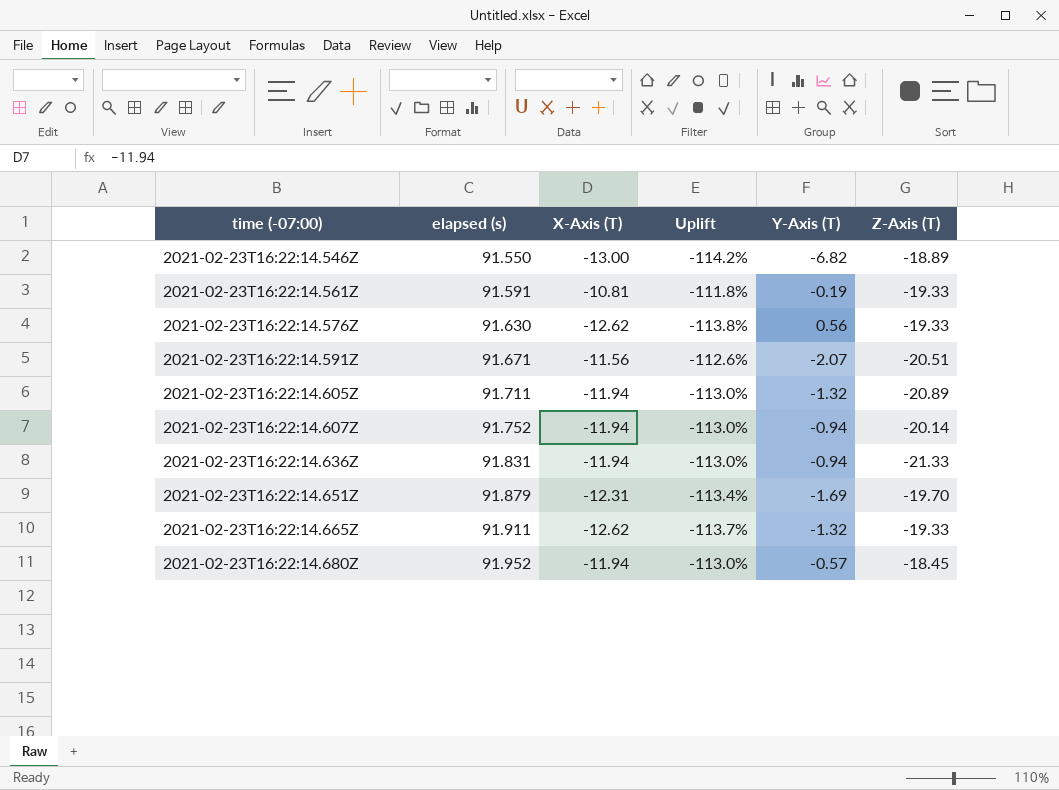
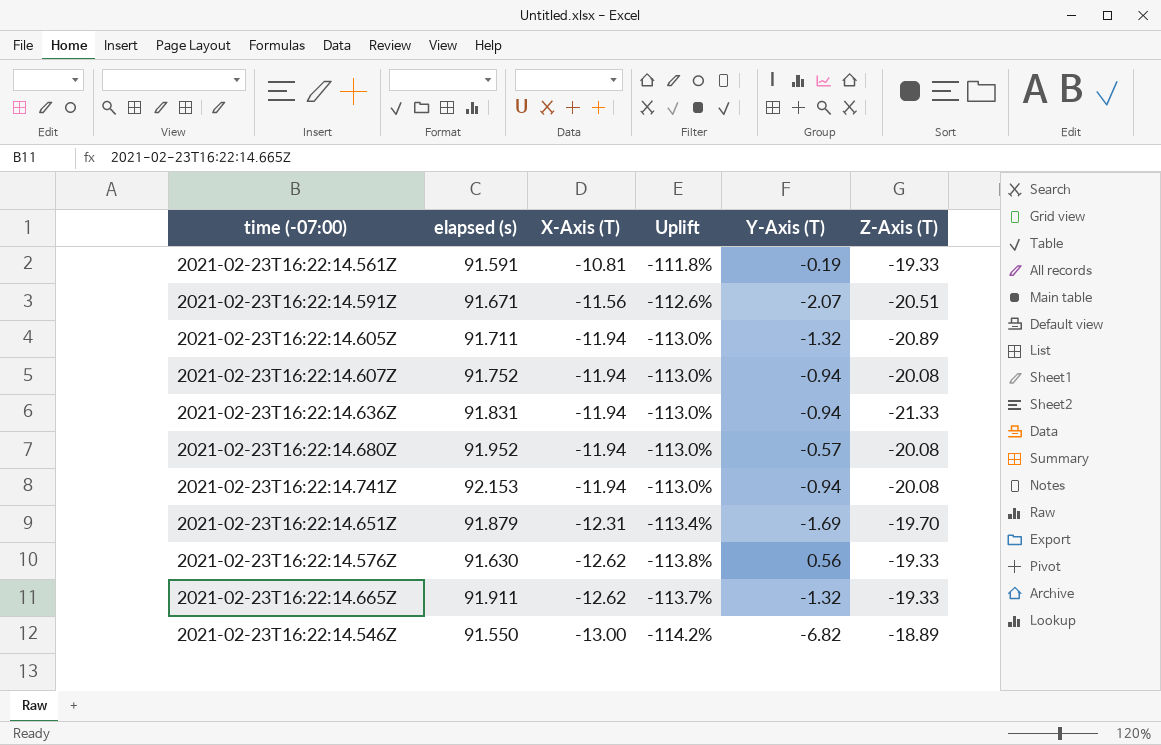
row order: time (-07:00) ascending -> X-Axis (T) descending
2021-02-23T16:22:14.607Z | Z-Axis (T): -20.14 -> -20.08
2021-02-23T16:22:14.680Z | Z-Axis (T): -18.45 -> -20.08
row 2021-02-23T16:22:14.741Z: none -> 92.153 | -11.94 | -113.0% | -0.94 | -20.08

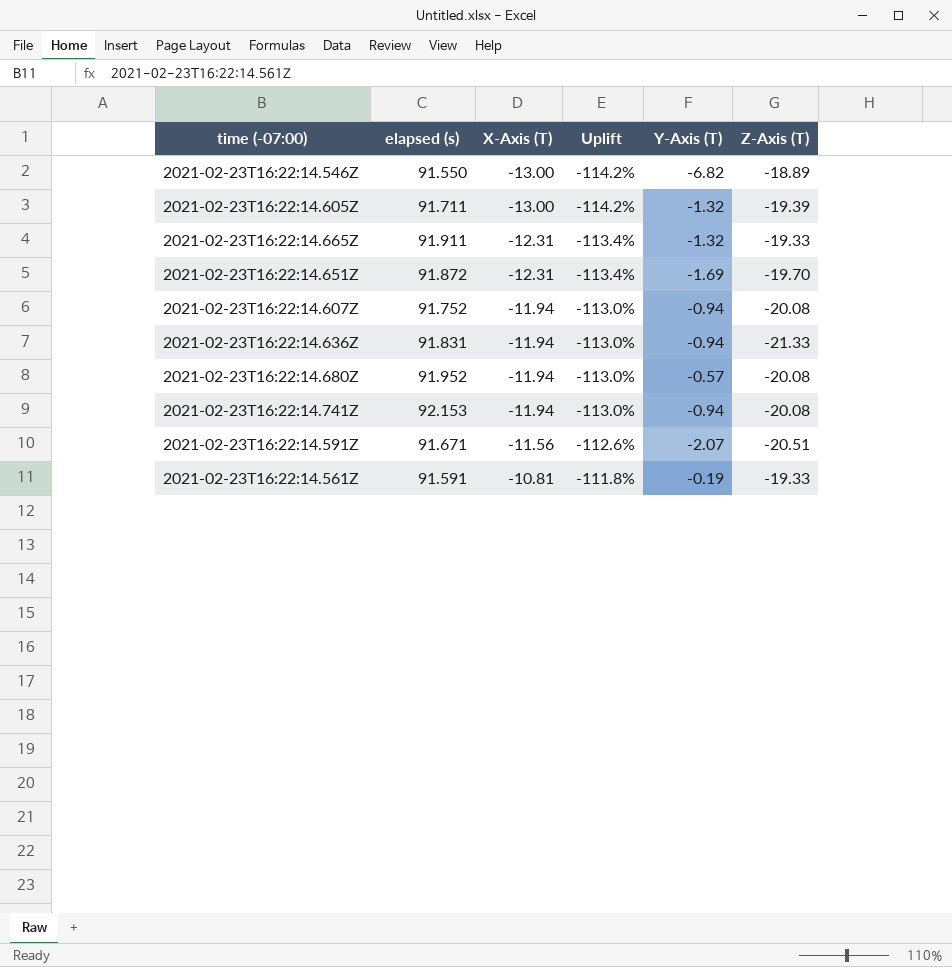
row order: X-Axis (T) descending -> X-Axis (T) ascending
row 2021-02-23T16:22:14.576Z: 91.630 | -12.62 | -113.8% | 0.56 | -19.33 -> none
2021-02-23T16:22:14.605Z | X-Axis (T): -11.94 -> -13.00
2021-02-23T16:22:14.605Z | Uplift: -113.0% -> -114.2%
2021-02-23T16:22:14.605Z | Z-Axis (T): -20.89 -> -19.39
2021-02-23T16:22:14.665Z | X-Axis (T): -12.62 -> -12.31
2021-02-23T16:22:14.665Z | Uplift: -113.7% -> -113.4%
2021-02-23T16:22:14.651Z | elapsed (s): 91.879 -> 91.872

